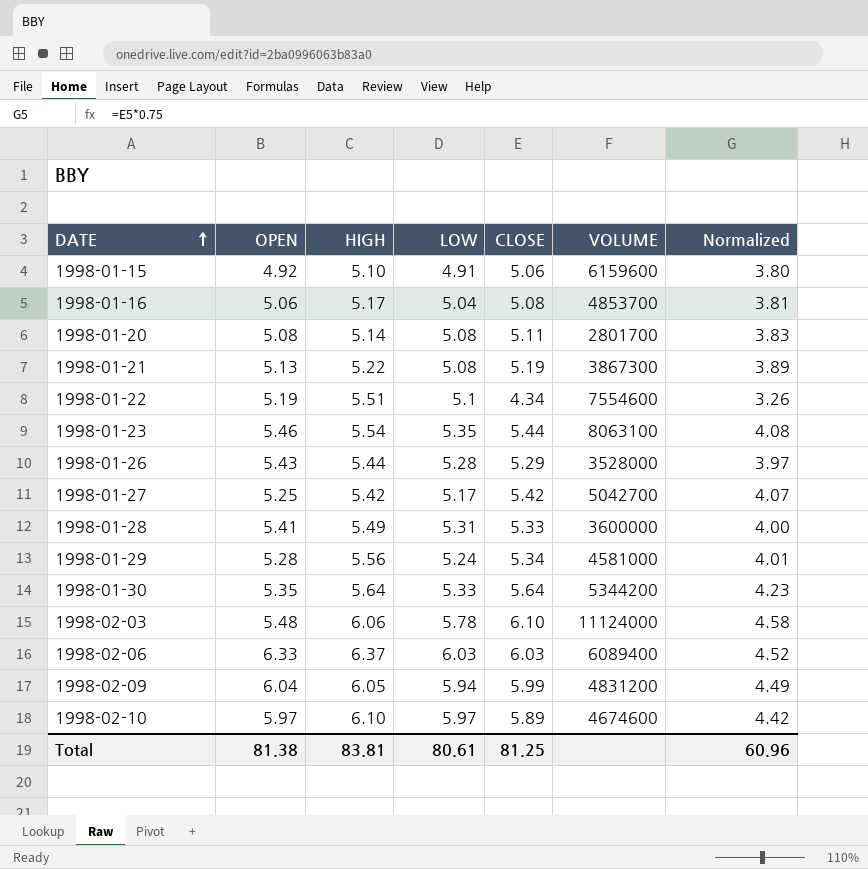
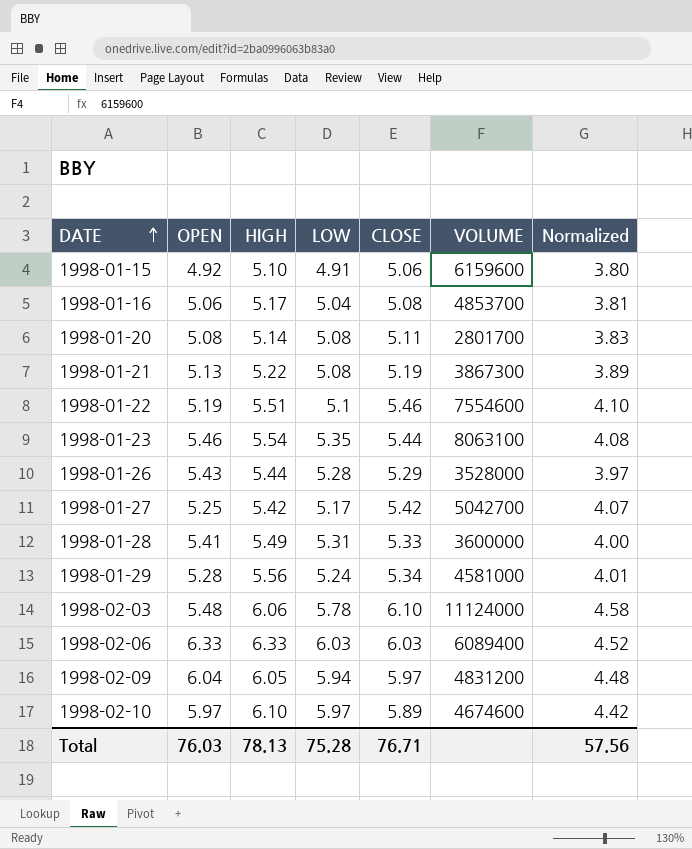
row 1998-01-30: 5.35 | 5.64 | 5.33 | 5.64 | 5344200 | 4.23 -> none
1998-01-22 | CLOSE: 4.34 -> 5.46
1998-01-22 | Normalized: 3.26 -> 4.10
1998-02-06 | HIGH: 6.37 -> 6.33
1998-02-09 | CLOSE: 5.99 -> 5.97
1998-02-09 | Normalized: 4.49 -> 4.48
Total | OPEN: 81.38 -> 76.03
Total | HIGH: 83.81 -> 78.13
Total | LOW: 80.61 -> 75.28
Total | CLOSE: 81.25 -> 76.71
Total | Normalized: 60.96 -> 57.56

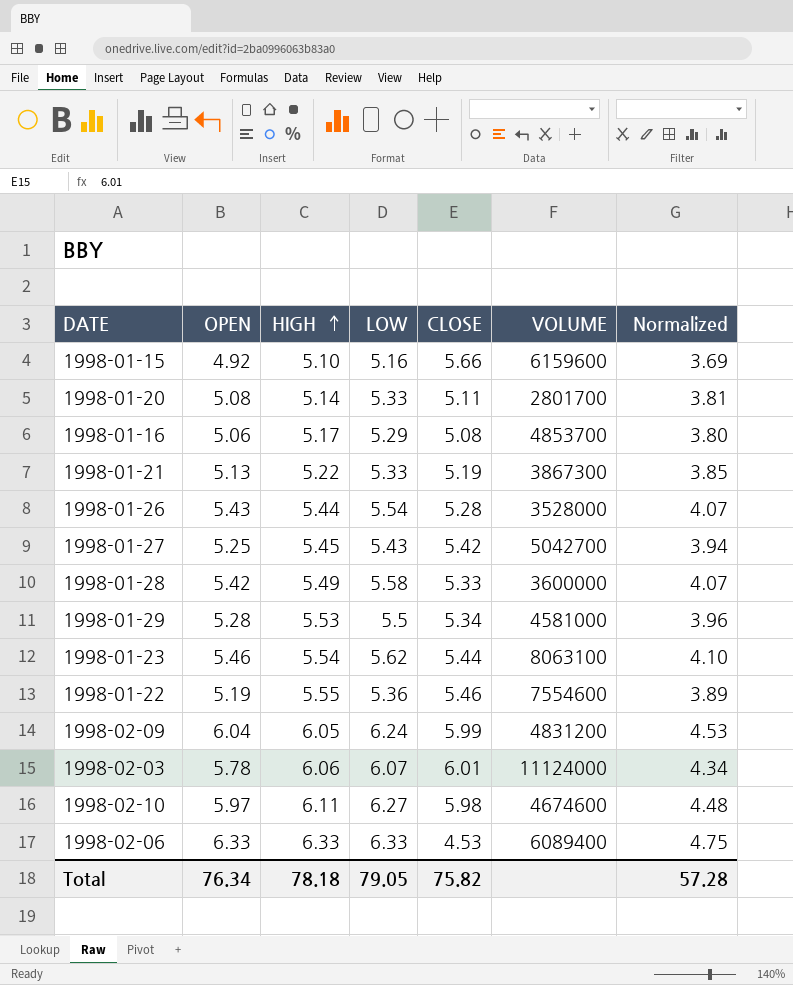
row order: DATE ascending -> HIGH ascending
column Normalized | formula: [CLOSE] * 0.75 -> [OPEN] * 0.75
1998-01-15 | LOW: 4.91 -> 5.16
1998-01-15 | CLOSE: 5.06 -> 5.66
1998-01-20 | LOW: 5.08 -> 5.33
1998-01-16 | LOW: 5.04 -> 5.29
1998-01-21 | LOW: 5.08 -> 5.33
1998-01-26 | LOW: 5.28 -> 5.54
1998-01-26 | CLOSE: 5.29 -> 5.28
1998-01-27 | HIGH: 5.42 -> 5.45
1998-01-27 | LOW: 5.17 -> 5.43
1998-01-28 | OPEN: 5.41 -> 5.42
1998-01-28 | LOW: 5.31 -> 5.58
1998-01-29 | HIGH: 5.56 -> 5.53
1998-01-29 | LOW: 5.24 -> 5.5
1998-01-23 | LOW: 5.35 -> 5.62
1998-01-22 | HIGH: 5.51 -> 5.55
1998-01-22 | LOW: 5.1 -> 5.36
1998-02-09 | LOW: 5.94 -> 6.24
1998-02-09 | CLOSE: 5.97 -> 5.99
1998-02-03 | OPEN: 5.48 -> 5.78
1998-02-03 | LOW: 5.78 -> 6.07
1998-02-03 | CLOSE: 6.10 -> 6.01
1998-02-10 | HIGH: 6.10 -> 6.11
1998-02-10 | LOW: 5.97 -> 6.27
1998-02-10 | CLOSE: 5.89 -> 5.98
1998-02-06 | LOW: 6.03 -> 6.33
1998-02-06 | CLOSE: 6.03 -> 4.53
Total | OPEN: 76.03 -> 76.34
Total | HIGH: 78.13 -> 78.18
Total | LOW: 75.28 -> 79.05
Total | CLOSE: 76.71 -> 75.82
Total | Normalized: 57.56 -> 57.28

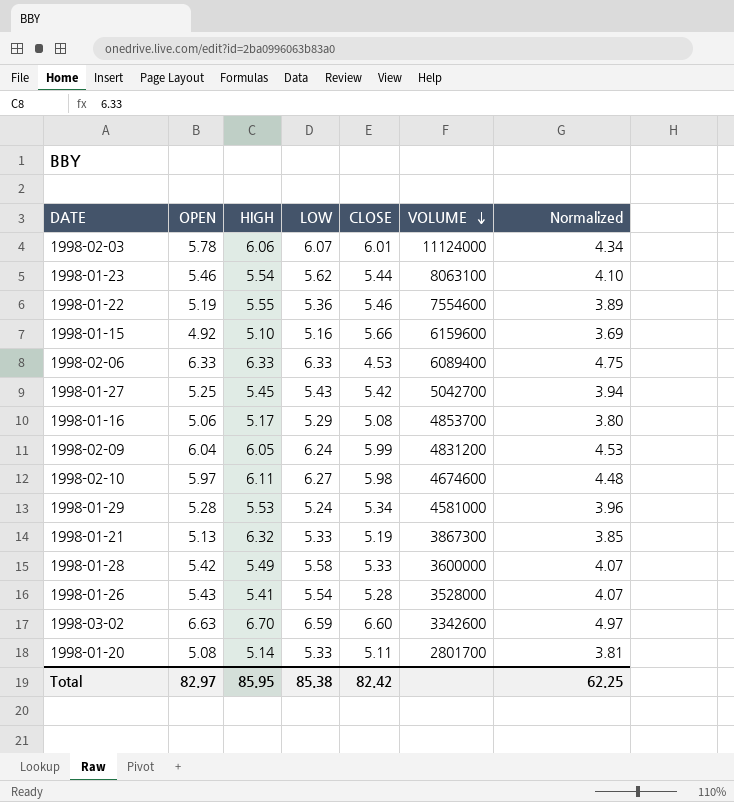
row order: HIGH ascending -> VOLUME descending
1998-01-29 | LOW: 5.5 -> 5.24
1998-01-21 | HIGH: 5.22 -> 6.32
1998-01-26 | HIGH: 5.44 -> 5.41
row 1998-03-02: none -> 6.63 | 6.70 | 6.59 | 6.60 | 3342600 | 4.97
Total | OPEN: 76.34 -> 82.97
Total | HIGH: 78.18 -> 85.95
Total | LOW: 79.05 -> 85.38
Total | CLOSE: 75.82 -> 82.42
Total | Normalized: 57.28 -> 62.25

